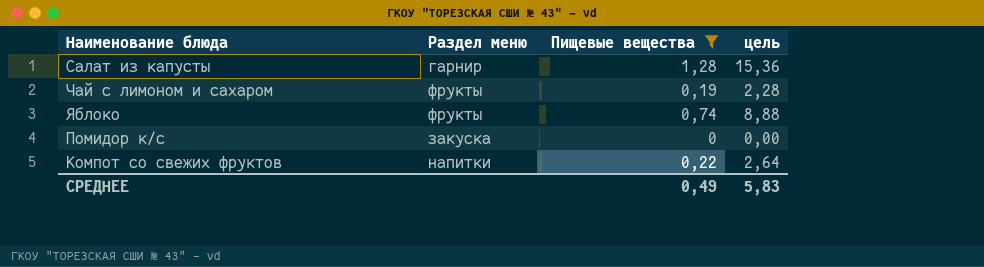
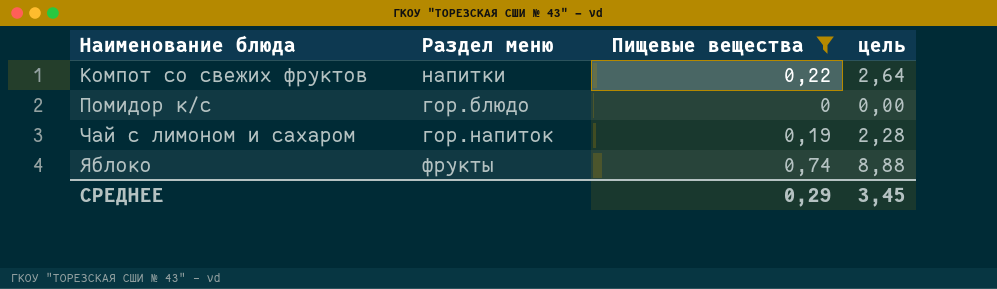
row order: none -> Наименование блюда ascending
row Салат из капусты: гарнир | 1,28 | 15,36 -> none
Помидор к/с | Раздел меню: закуска -> гор.блюдо
Чай с лимоном и сахаром | Раздел меню: фрукты -> гор.напиток
СРЕДНЕЕ | Пищевые вещества: 0,49 -> 0,29
СРЕДНЕЕ | цель: 5,83 -> 3,45

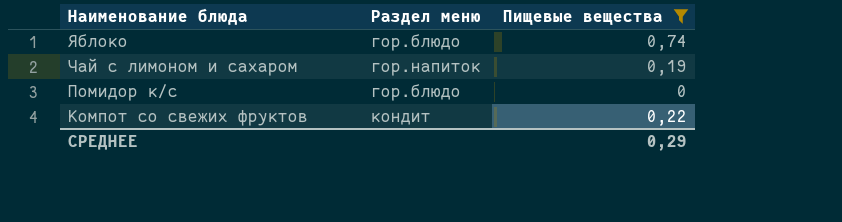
row order: Наименование блюда ascending -> Наименование блюда descending
column цель | formula: [Пищевые вещества] * 12 -> none
Яблоко | Раздел меню: фрукты -> гор.блюдо
Компот со свежих фруктов | Раздел меню: напитки -> кондит

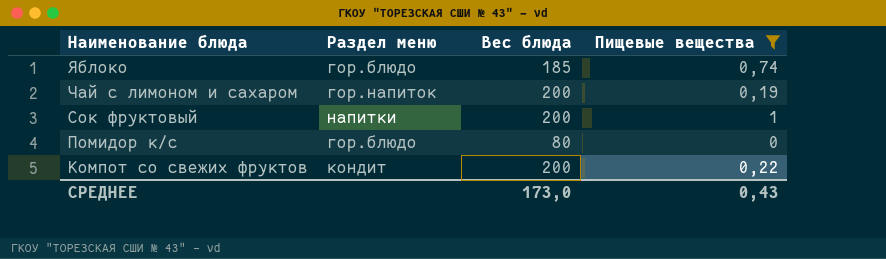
column Вес блюда | position: none -> 3
row Сок фруктовый: none -> напитки | 200 | 1
СРЕДНЕЕ | Пищевые вещества: 0,29 -> 0,43

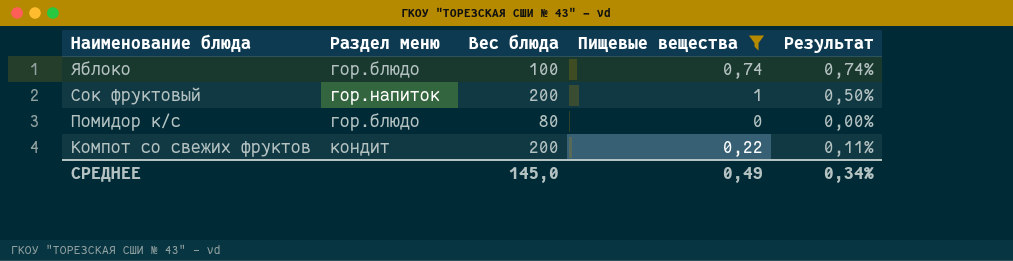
column Результат | formula: none -> [Пищевые вещества] / [Вес блюда]
row Чай с лимоном и сахаром: гор.напиток | 200 | 0,19 -> none
Яблоко | Вес блюда: 185 -> 100
Сок фруктовый | Раздел меню: напитки -> гор.напиток
СРЕДНЕЕ | Вес блюда: 173,0 -> 145,0
СРЕДНЕЕ | Пищевые вещества: 0,43 -> 0,49

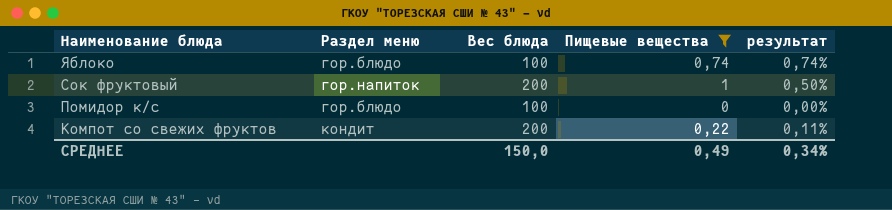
column name: Результат -> результат
Помидор к/с | Вес блюда: 80 -> 100
СРЕДНЕЕ | Вес блюда: 145,0 -> 150,0

